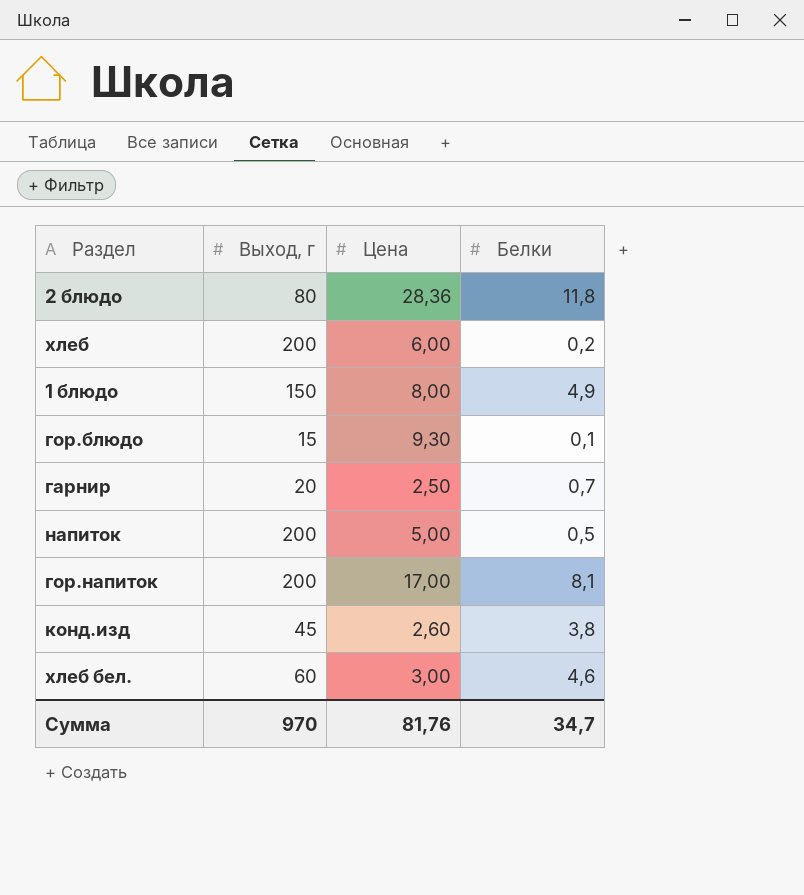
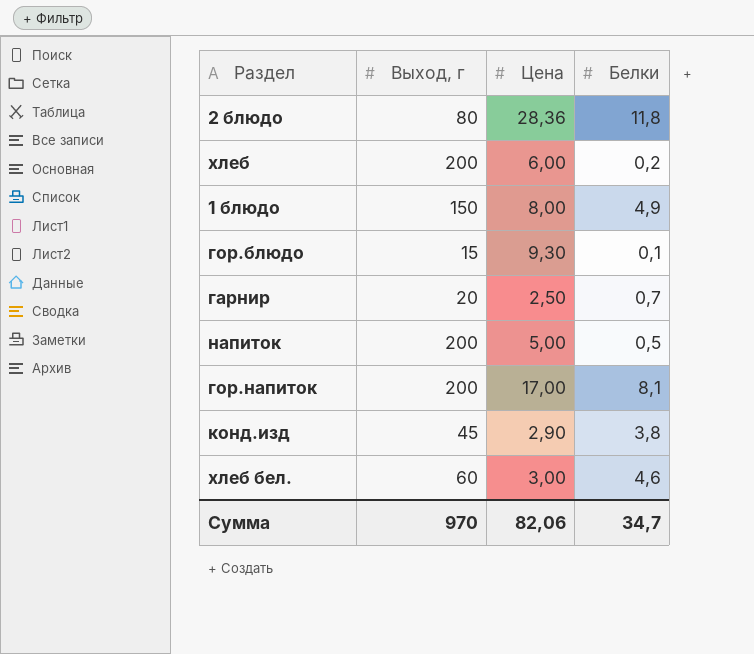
конд.изд | Цена: 2,60 -> 2,90
Сумма | Цена: 81,76 -> 82,06

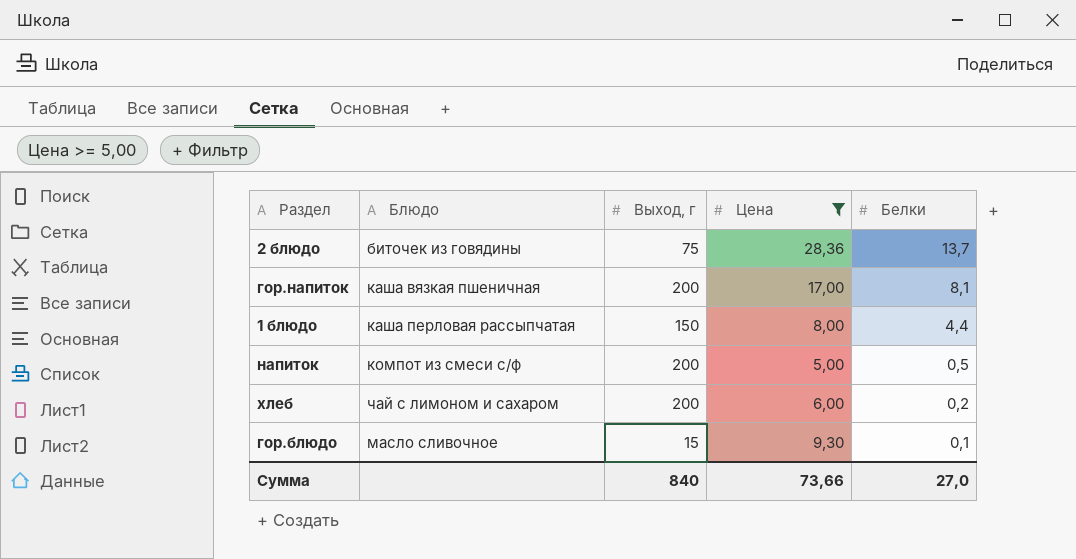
filter: none -> Цена >= 5,00
row order: none -> Белки descending
column Блюдо | position: none -> 2
2 блюдо | Выход, г: 80 -> 75
2 блюдо | Белки: 11,8 -> 13,7
1 блюдо | Белки: 4,9 -> 4,4
Сумма | Выход, г: 970 -> 840
Сумма | Цена: 82,06 -> 73,66
Сумма | Белки: 34,7 -> 27,0

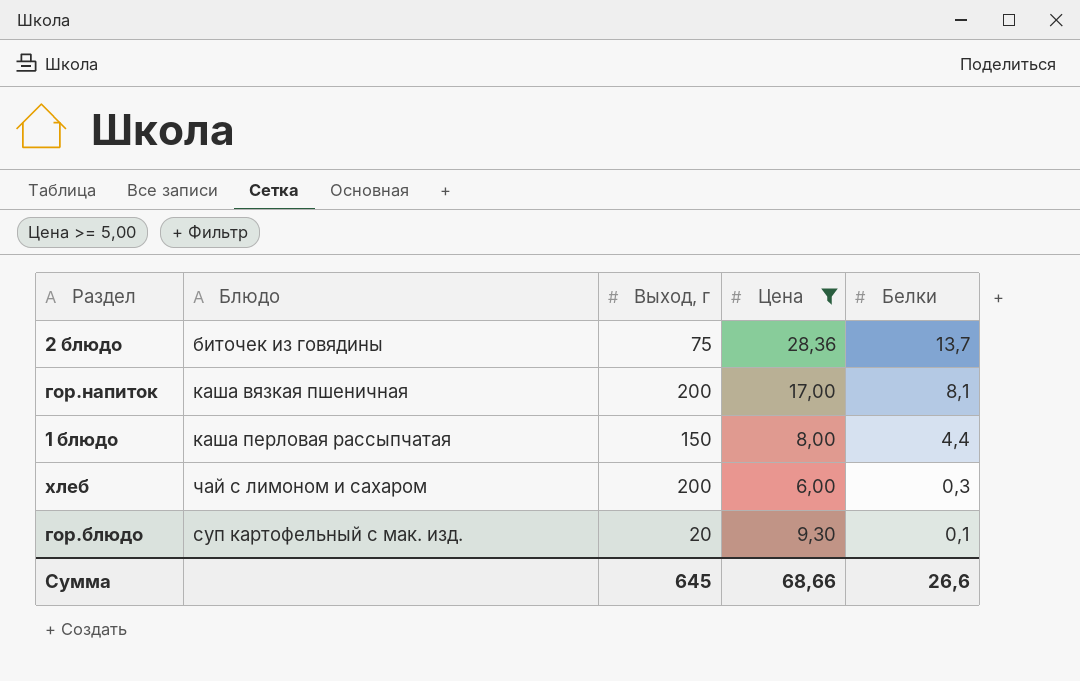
row напиток: компот из смеси с/ф | 200 | 5,00 | 0,5 -> none
хлеб | Белки: 0,2 -> 0,3
гор.блюдо | Блюдо: масло сливочное -> суп картофельный с мак. изд.
гор.блюдо | Выход, г: 15 -> 20
Сумма | Выход, г: 840 -> 645
Сумма | Цена: 73,66 -> 68,66
Сумма | Белки: 27,0 -> 26,6

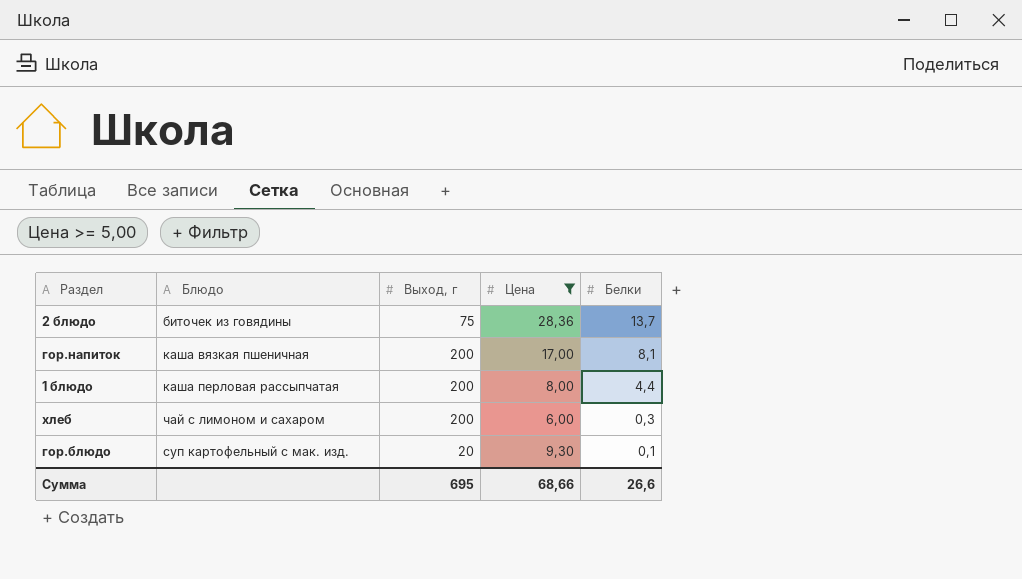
1 блюдо | Выход, г: 150 -> 200
Сумма | Выход, г: 645 -> 695

